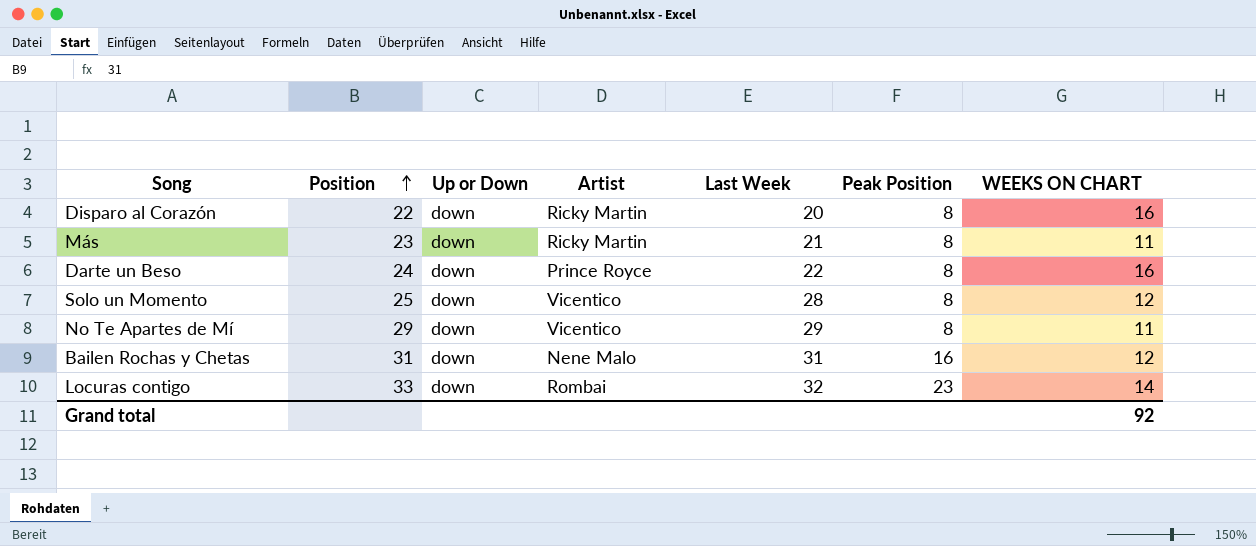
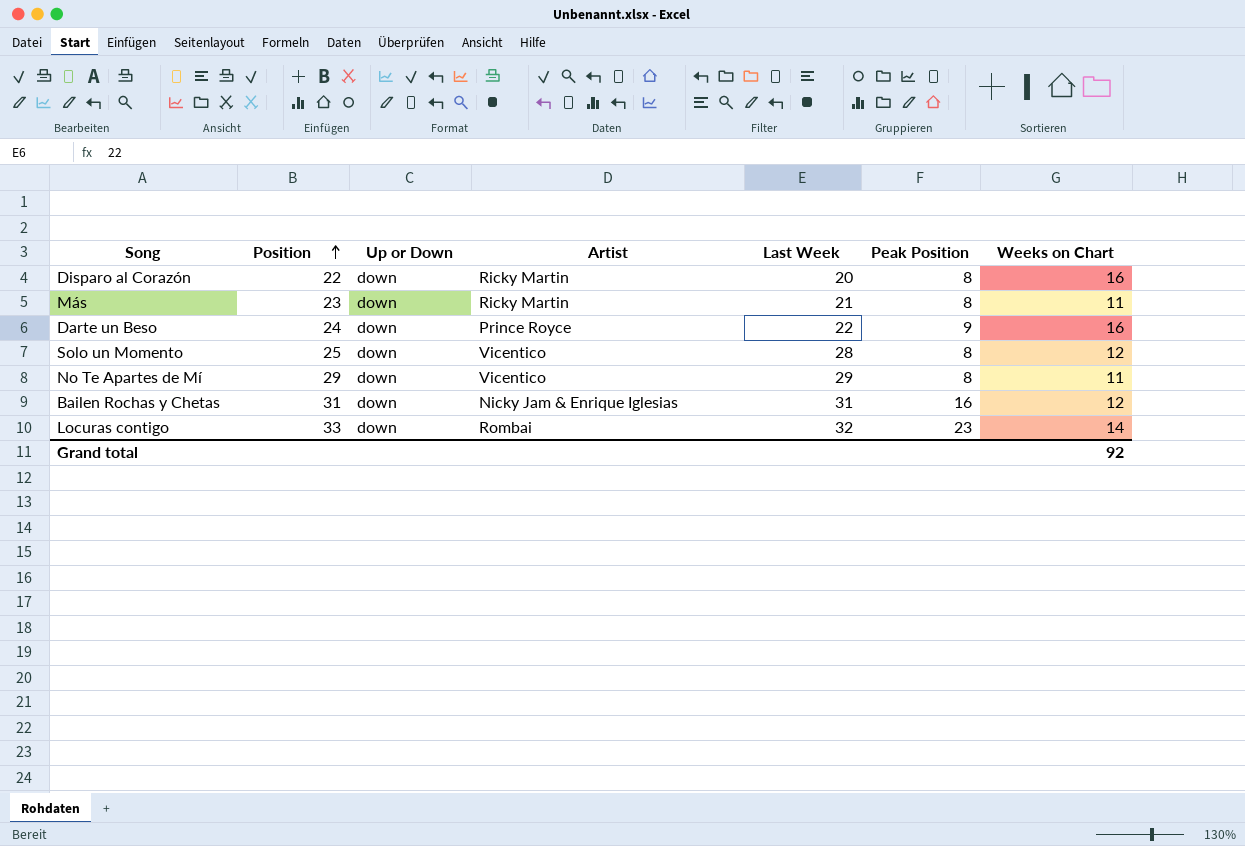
column name: WEEKS ON CHART -> Weeks on Chart
Darte un Beso | Peak Position: 8 -> 9
Bailen Rochas y Chetas | Artist: Nene Malo -> Nicky Jam & Enrique Iglesias

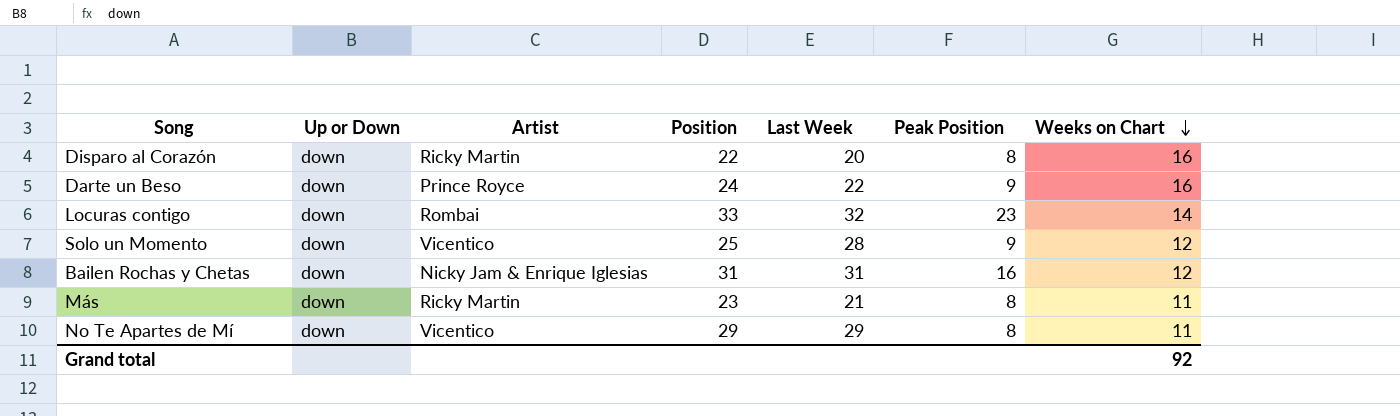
row order: Position ascending -> Weeks on Chart descending
column Position | position: 2 -> 4
Solo un Momento | Peak Position: 8 -> 9

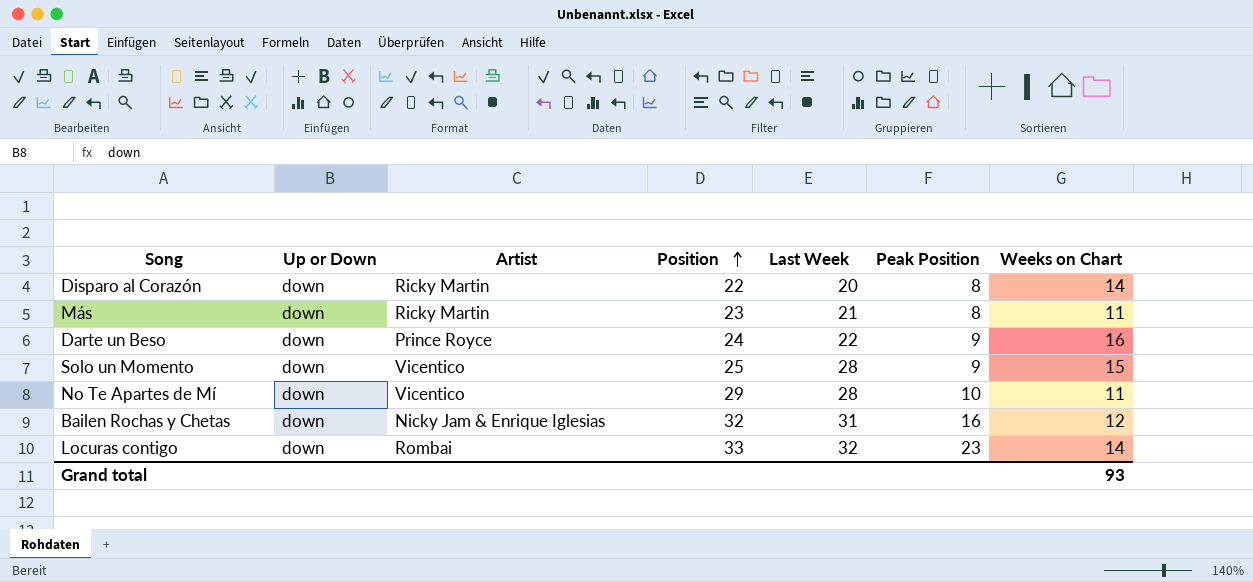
row order: Weeks on Chart descending -> Position ascending
Disparo al Corazón | Weeks on Chart: 16 -> 14
Solo un Momento | Weeks on Chart: 12 -> 15
No Te Apartes de Mí | Last Week: 29 -> 28
No Te Apartes de Mí | Peak Position: 8 -> 10
Bailen Rochas y Chetas | Position: 31 -> 32
Grand total | Weeks on Chart: 92 -> 93

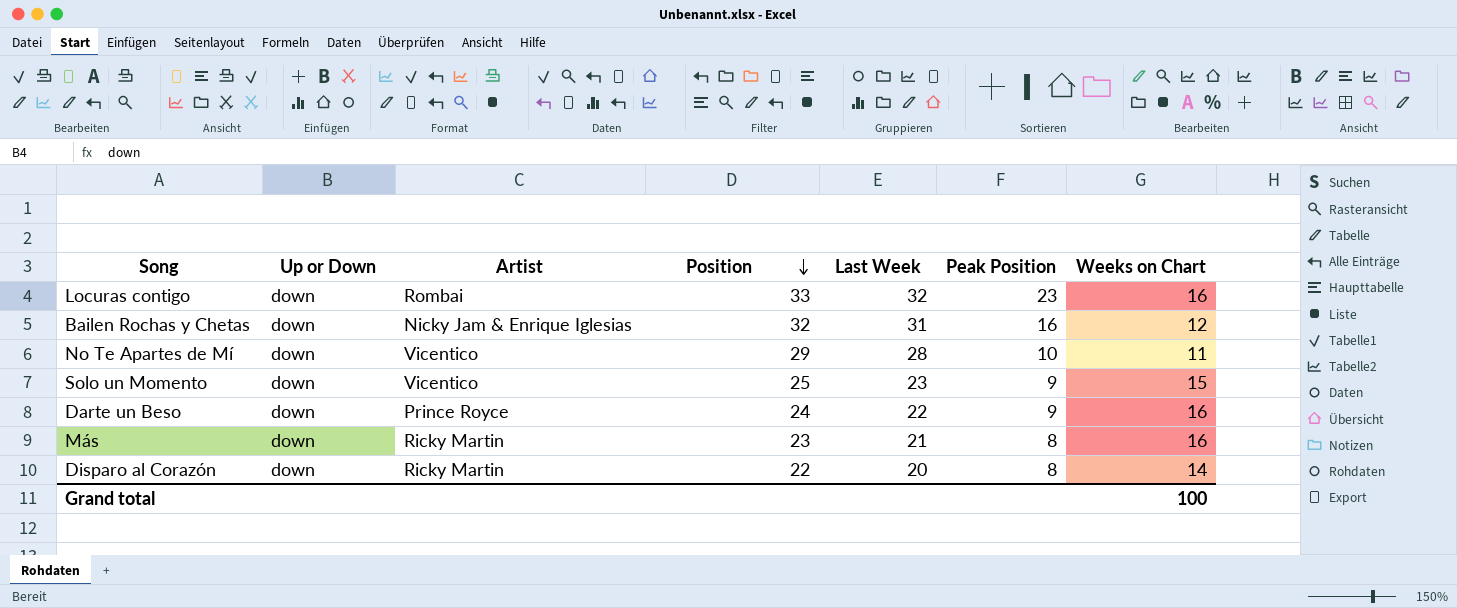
row order: Position ascending -> Position descending
Locuras contigo | Weeks on Chart: 14 -> 16
Solo un Momento | Last Week: 28 -> 23
Más | Weeks on Chart: 11 -> 16
Grand total | Weeks on Chart: 93 -> 100

